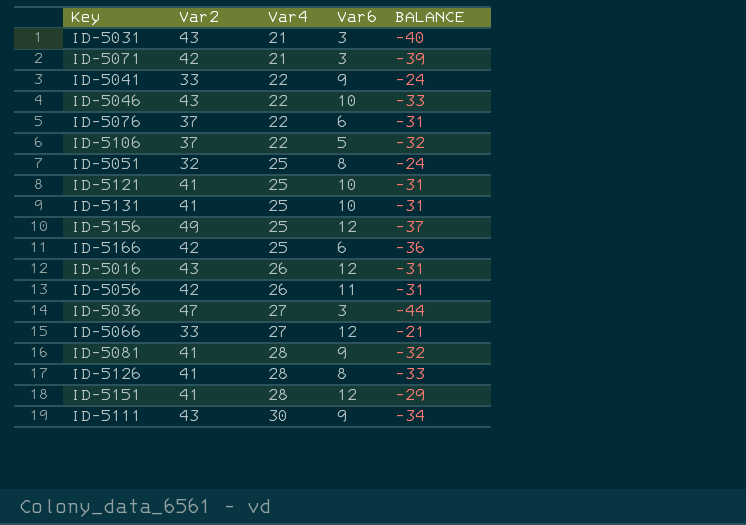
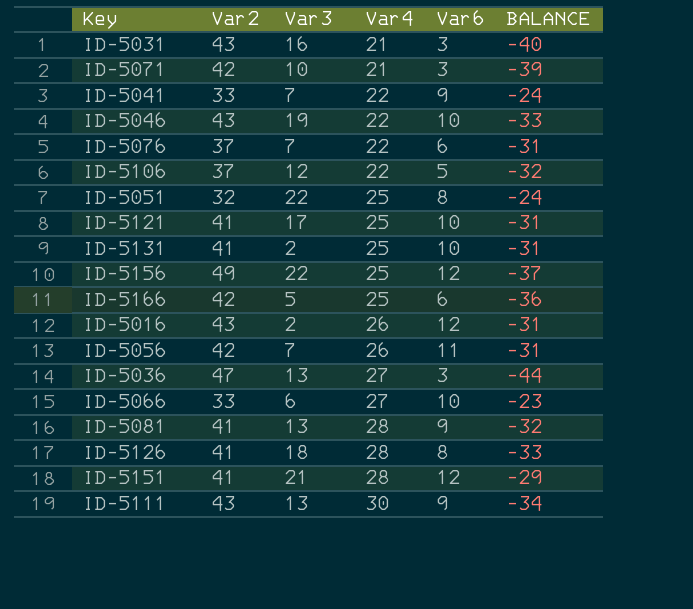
column Var3 | position: none -> 3
ID-5066 | Var6: 12 -> 10
ID-5066 | BALANCE: -21 -> -23

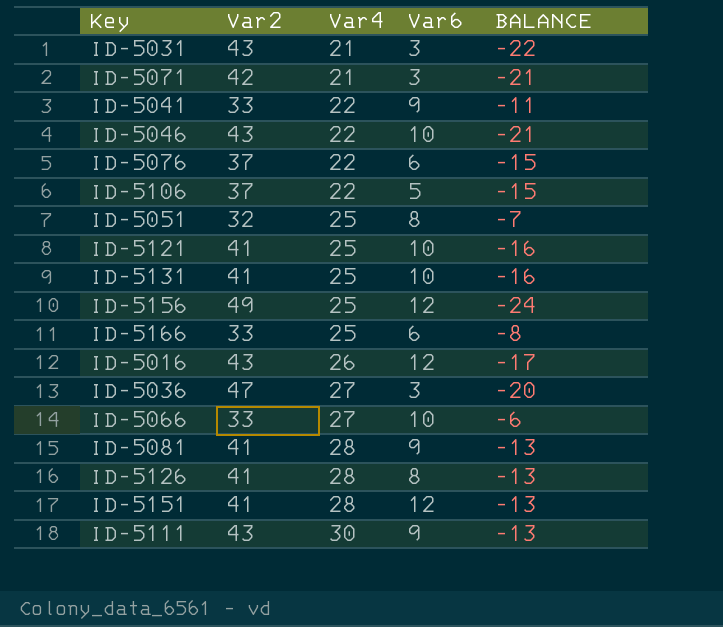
column Var3 | position: 3 -> none
column BALANCE | formula: [Var6] - [Var2] -> [Var4] - [Var2]
row ID-5056: 42 | 7 | 26 | 11 | -31 -> none
ID-5166 | Var2: 42 -> 33

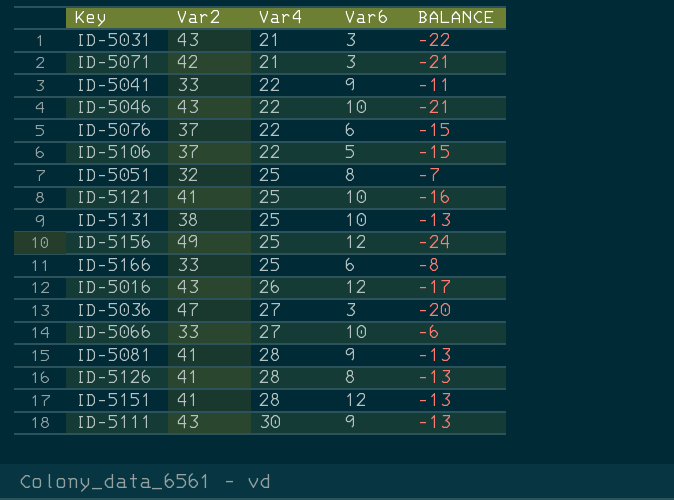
ID-5131 | Var2: 41 -> 38
ID-5131 | BALANCE: -16 -> -13

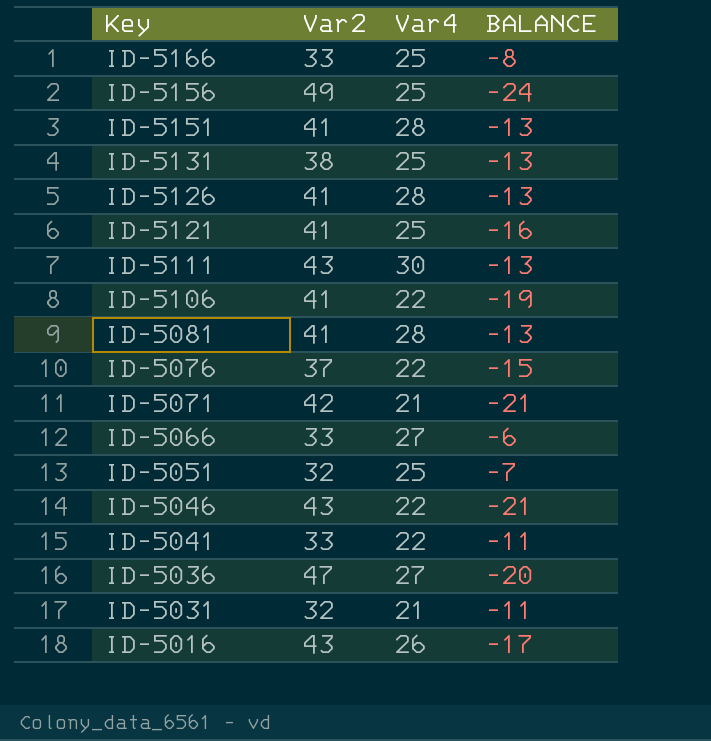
row order: Var4 ascending -> Key descending
column Var6 | position: 4 -> none
ID-5106 | Var2: 37 -> 41
ID-5106 | BALANCE: -15 -> -19
ID-5031 | Var2: 43 -> 32
ID-5031 | BALANCE: -22 -> -11

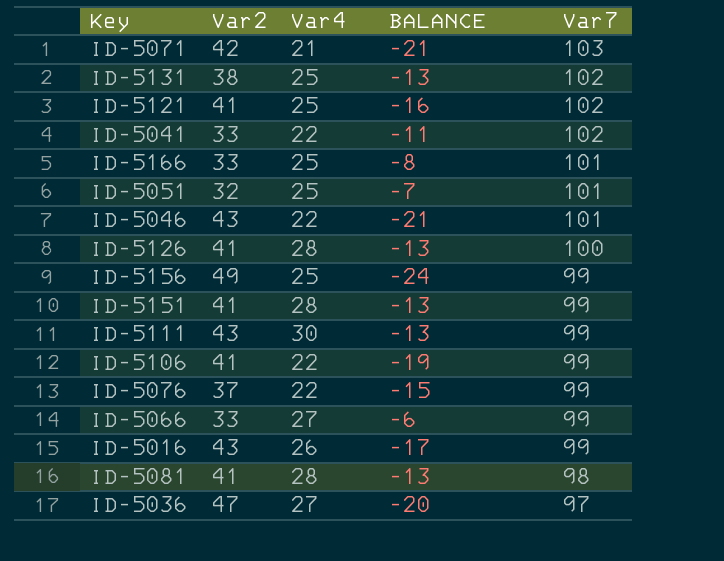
row order: Key descending -> Var7 descending
column Var7 | position: none -> 5
row ID-5031: 32 | 21 | -11 -> none

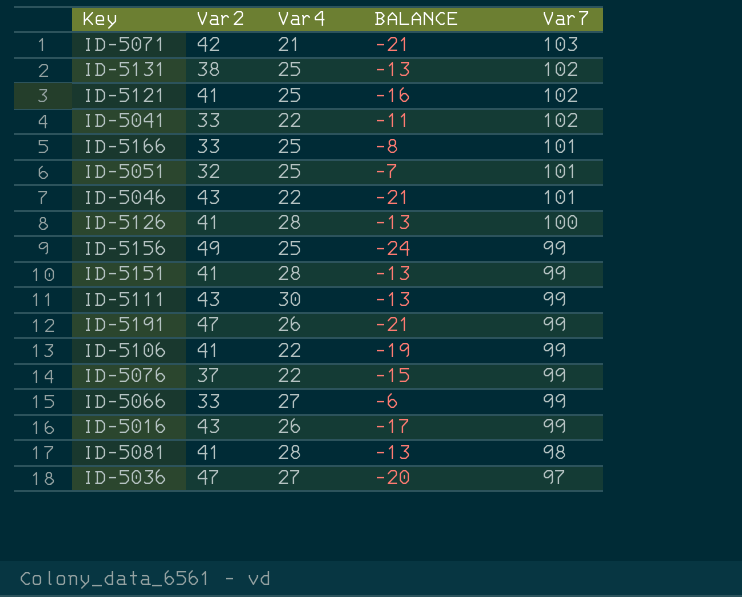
row ID-5191: none -> 47 | 26 | -21 | 99

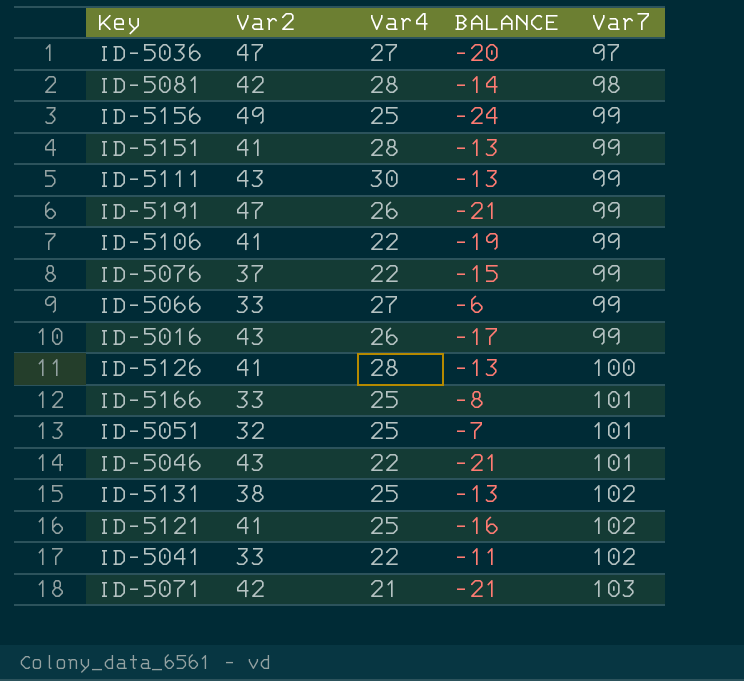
row order: Var7 descending -> Var7 ascending
ID-5081 | Var2: 41 -> 42
ID-5081 | BALANCE: -13 -> -14

